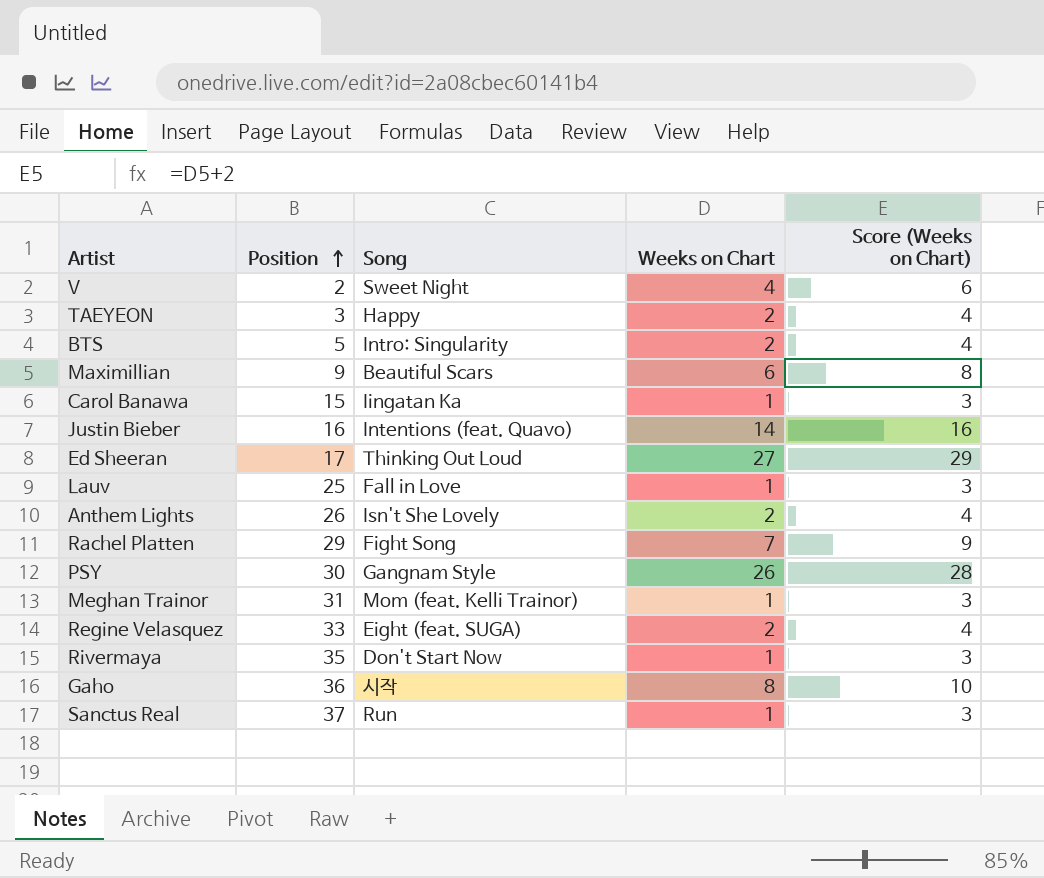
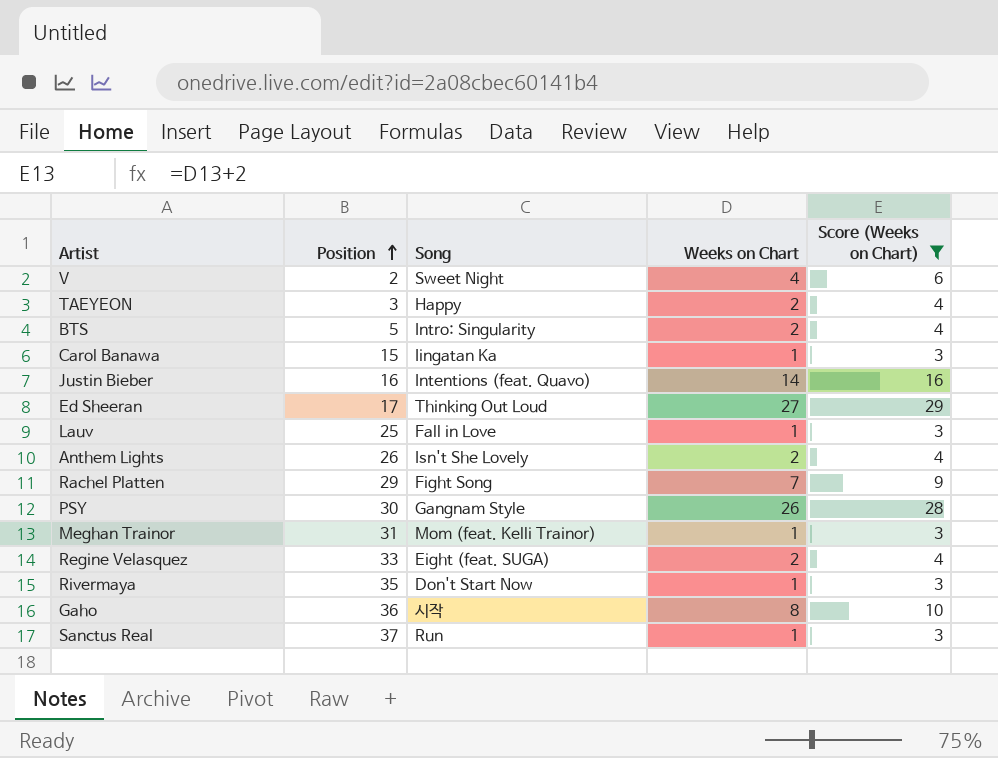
filter: none -> Score (Weeks on Chart) != 8

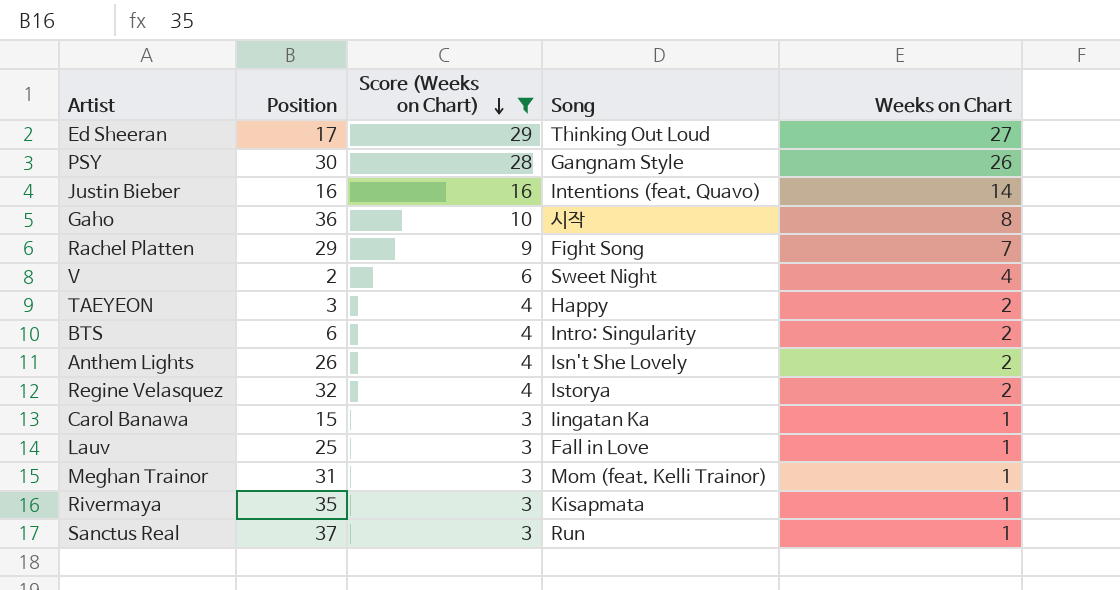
row order: Position ascending -> Score (Weeks on Chart) descending
column Score (Weeks on Chart) | position: 5 -> 3
BTS | Position: 5 -> 6
Regine Velasquez | Position: 33 -> 32
Regine Velasquez | Song: Eight (feat. SUGA) -> Istorya
Rivermaya | Song: Don't Start Now -> Kisapmata

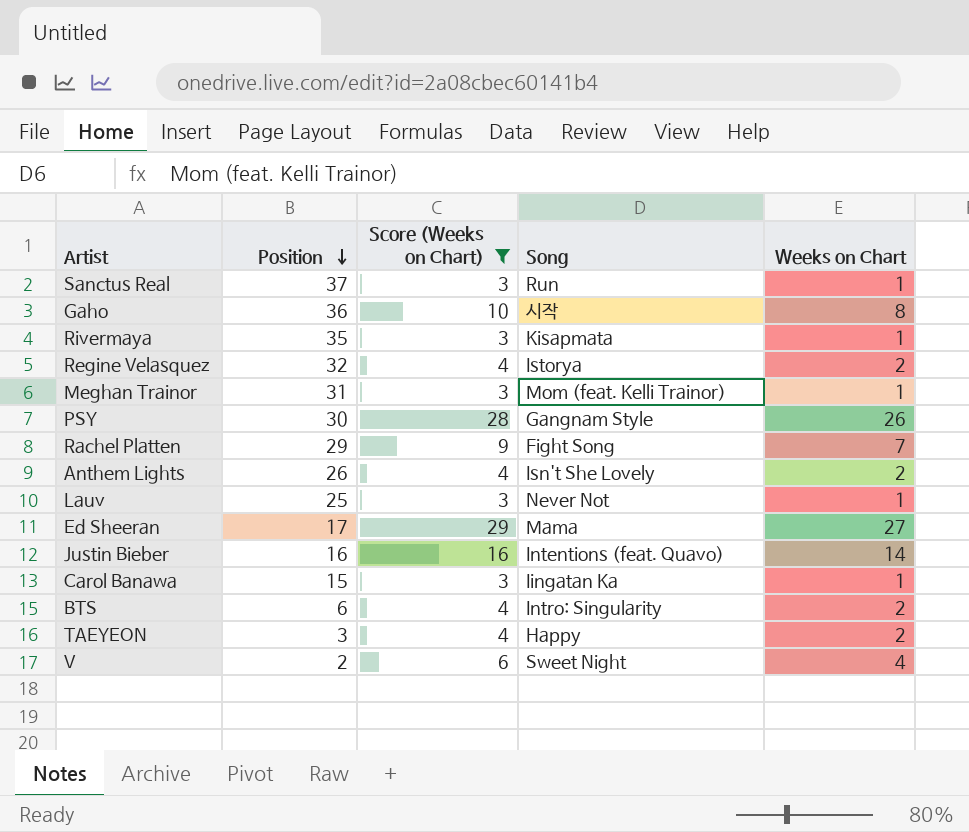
row order: Score (Weeks on Chart) descending -> Position descending
Lauv | Song: Fall in Love -> Never Not
Ed Sheeran | Song: Thinking Out Loud -> Mama

